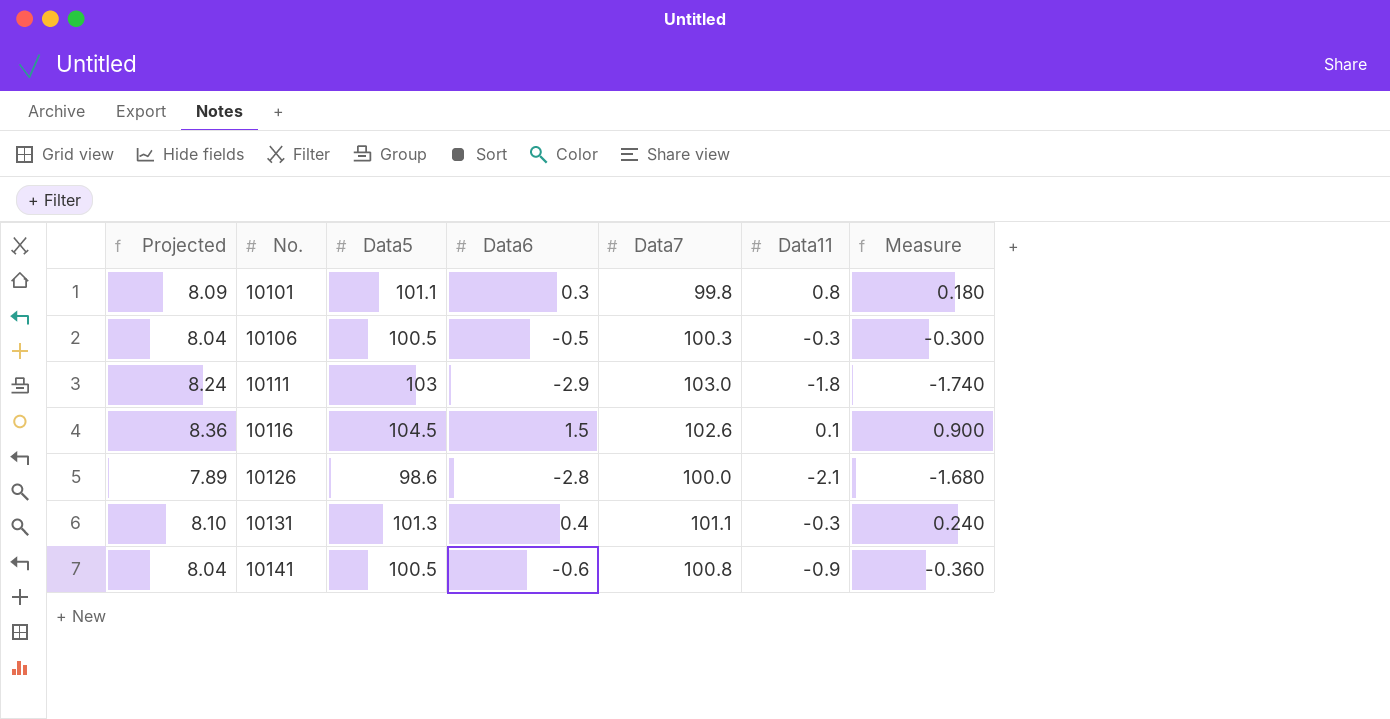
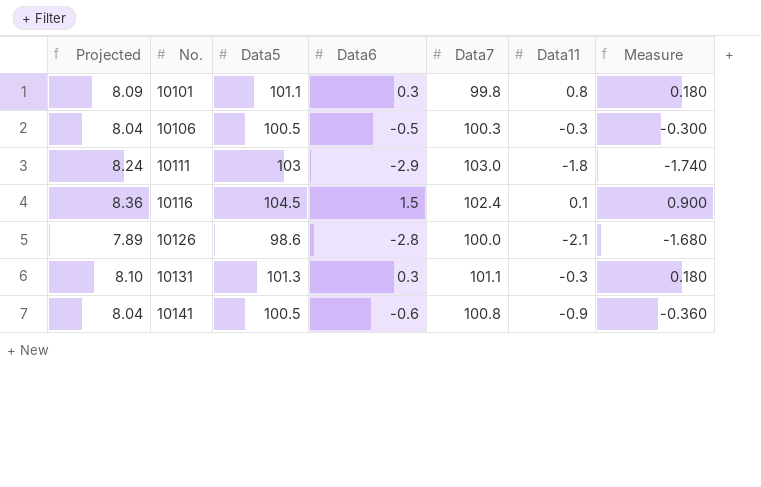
10116 | Data7: 102.6 -> 102.4
10131 | Data6: 0.4 -> 0.3
10131 | Measure: 0.240 -> 0.180

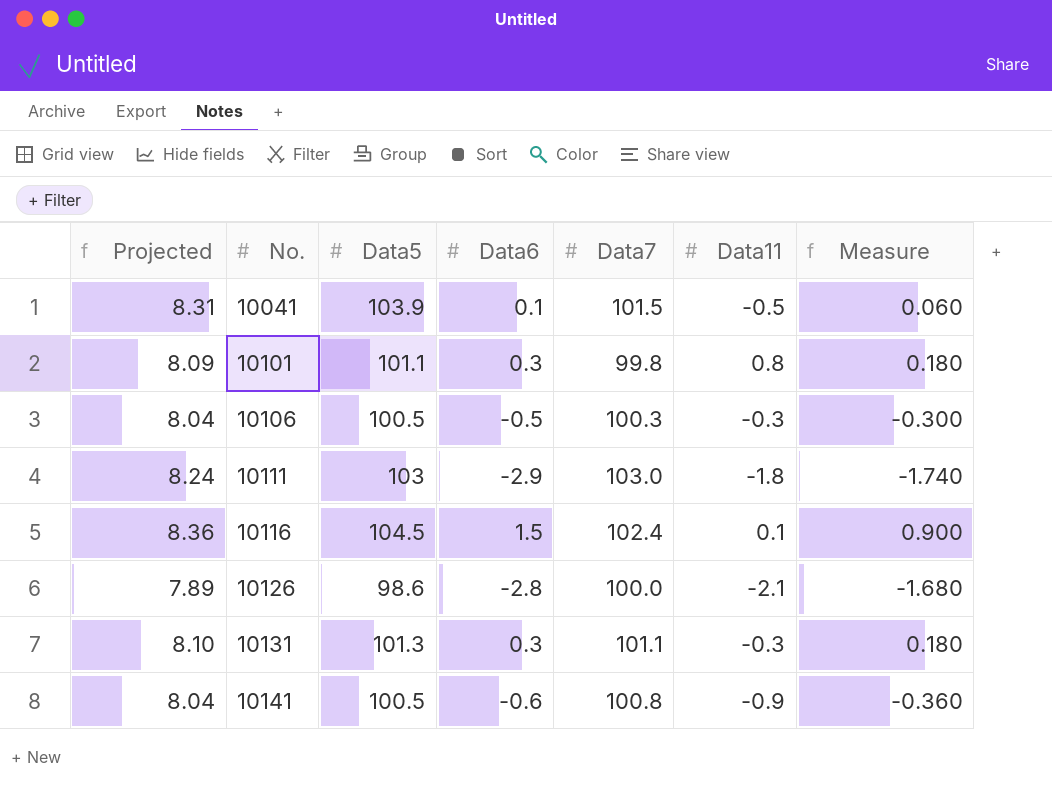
row 10041: none -> 8.31 | 103.9 | 0.1 | 101.5 | -0.5 | 0.060

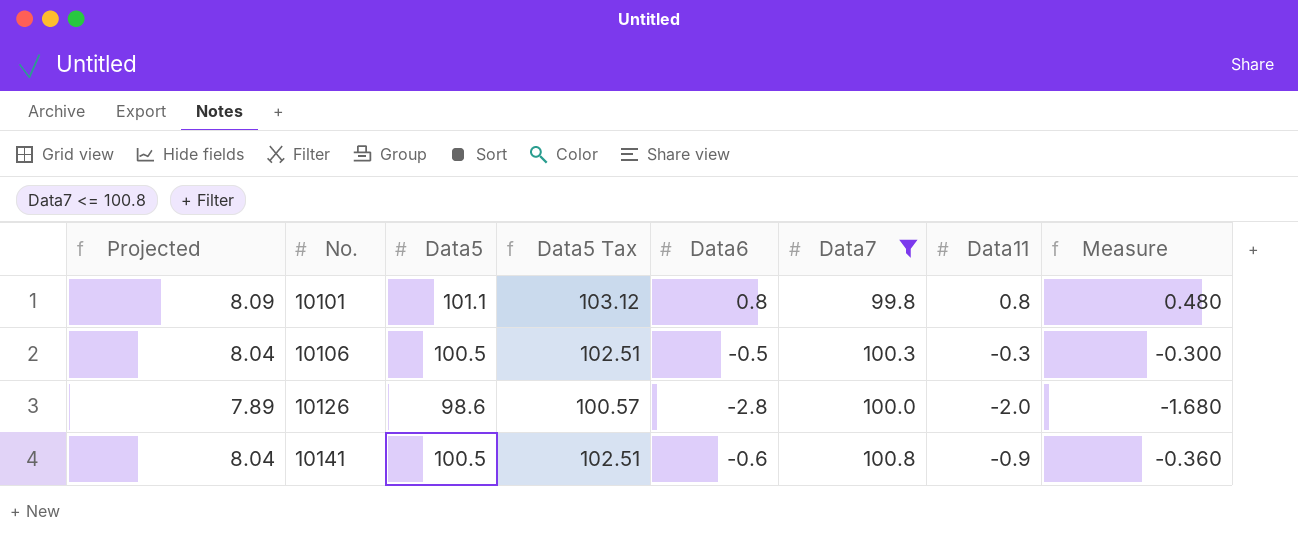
filter: none -> Data7 <= 100.8
column Data5 Tax | formula: none -> [Data5] * 1.02
10101 | Data6: 0.3 -> 0.8
10101 | Measure: 0.180 -> 0.480
10126 | Data11: -2.1 -> -2.0

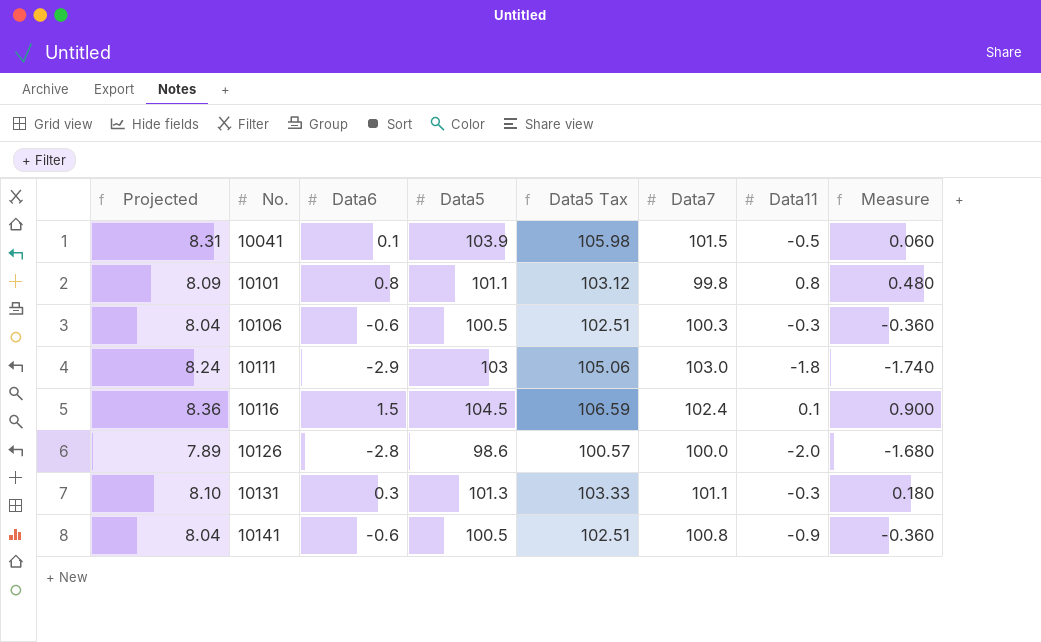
filter: Data7 <= 100.8 -> none
column Data6 | position: 5 -> 3
10106 | Data6: -0.5 -> -0.6
10106 | Measure: -0.300 -> -0.360

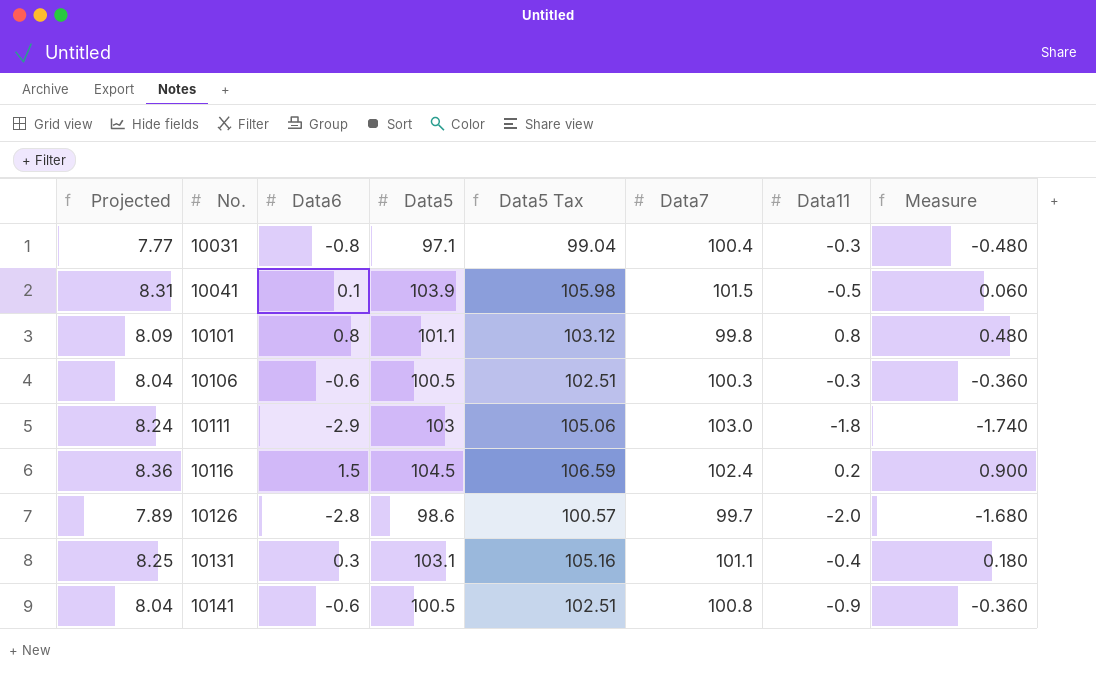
row 10031: none -> 7.77 | -0.8 | 97.1 | 99.04 | 100.4 | -0.3 | -0.480
10116 | Data11: 0.1 -> 0.2
10126 | Data7: 100.0 -> 99.7
10131 | Projected: 8.10 -> 8.25
10131 | Data5: 101.3 -> 103.1
10131 | Data5 Tax: 103.33 -> 105.16
10131 | Data11: -0.3 -> -0.4

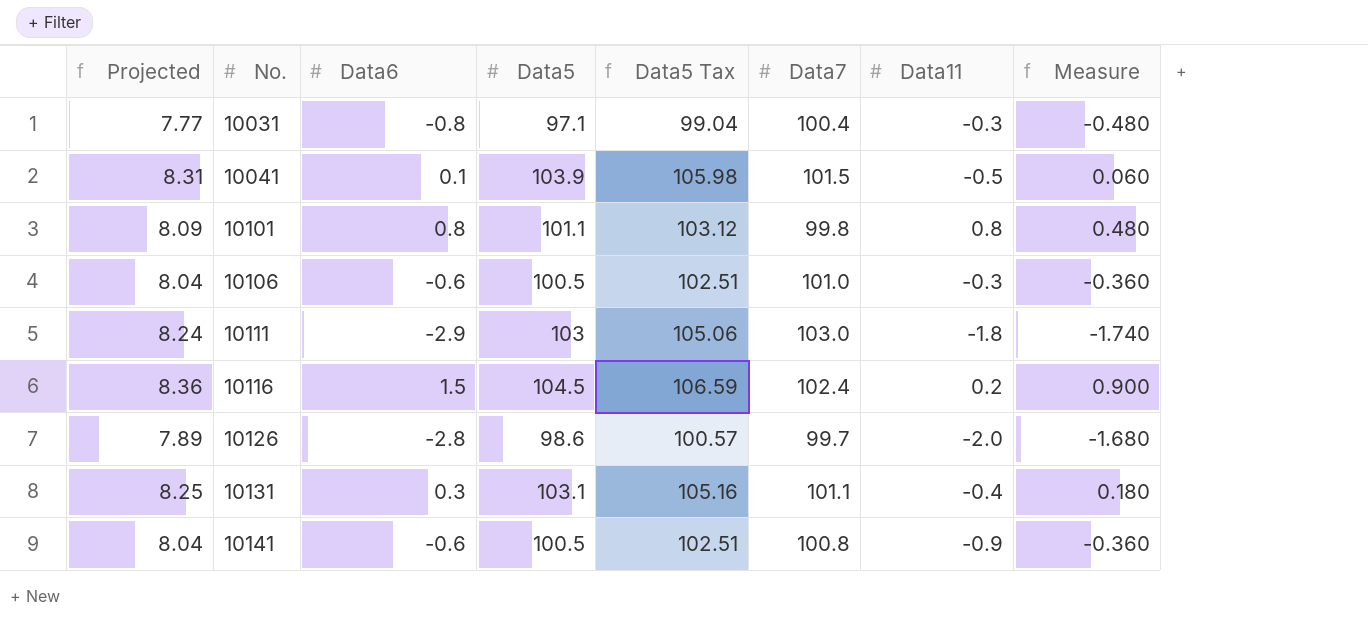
10106 | Data7: 100.3 -> 101.0

